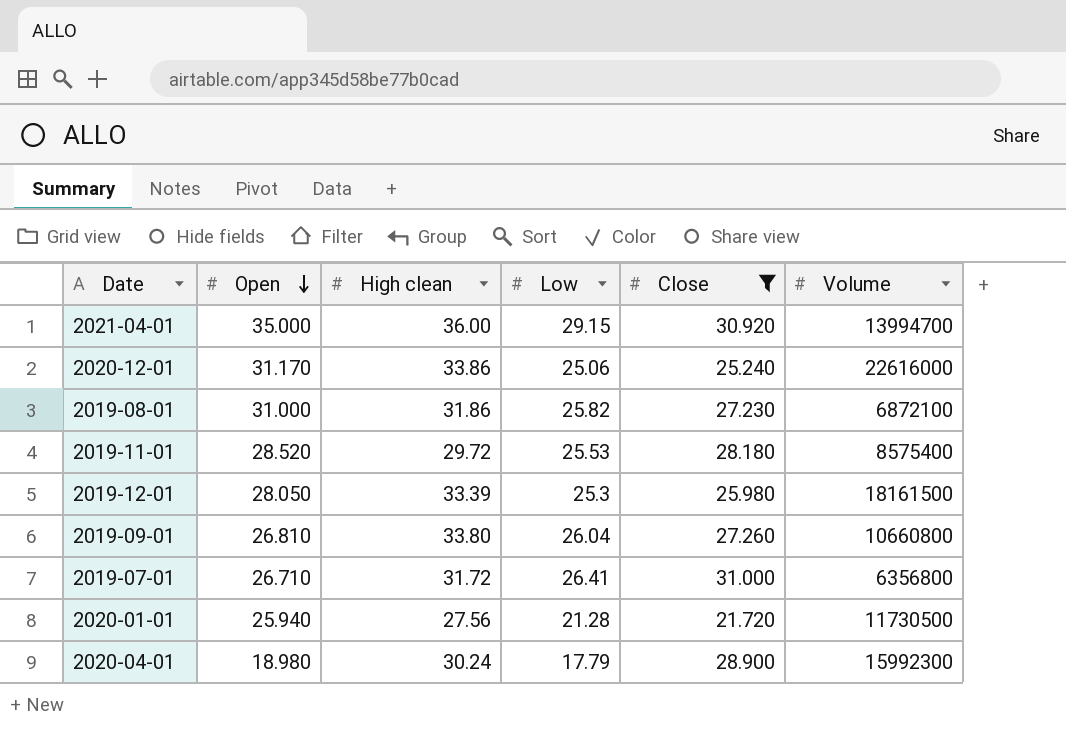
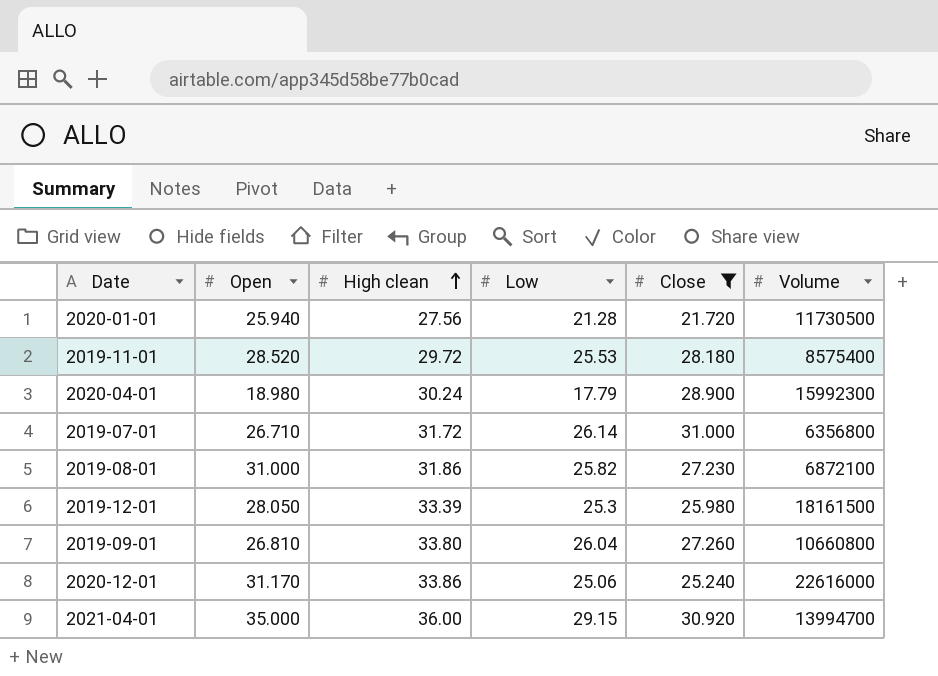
row order: Open descending -> High clean ascending
2019-07-01 | Low: 26.41 -> 26.14

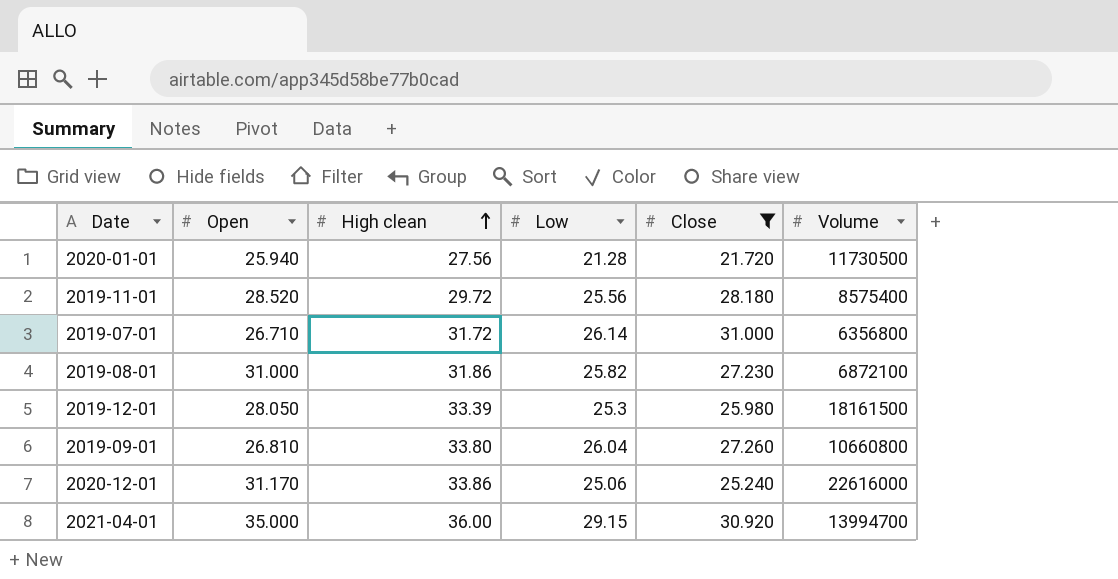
row 2020-04-01: 18.980 | 30.24 | 17.79 | 28.900 | 15992300 -> none
2019-11-01 | Low: 25.53 -> 25.56

